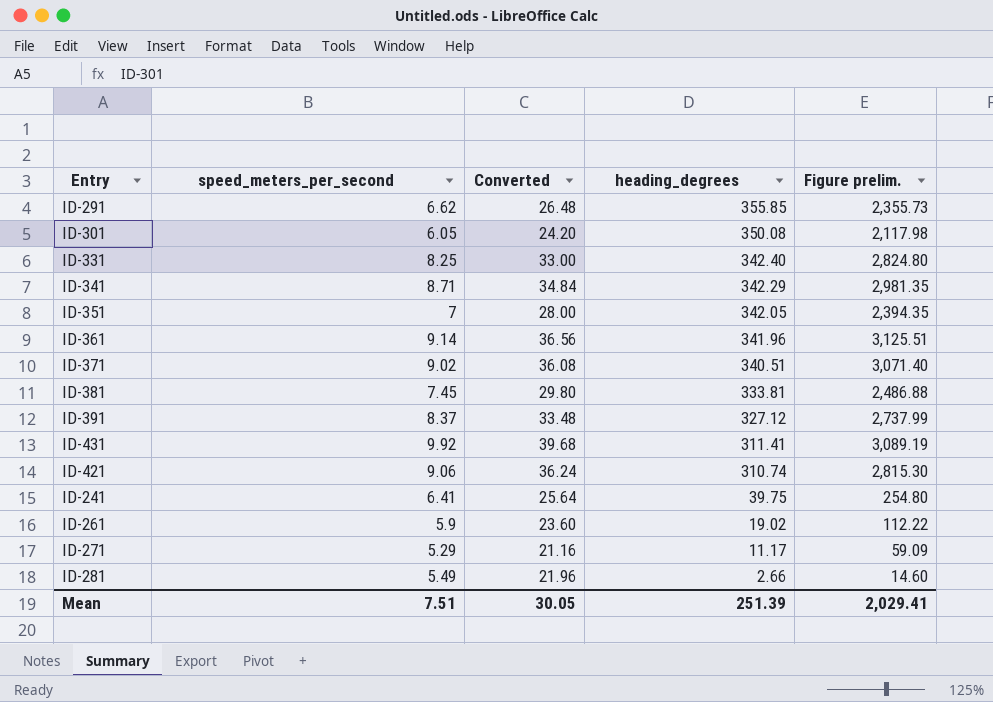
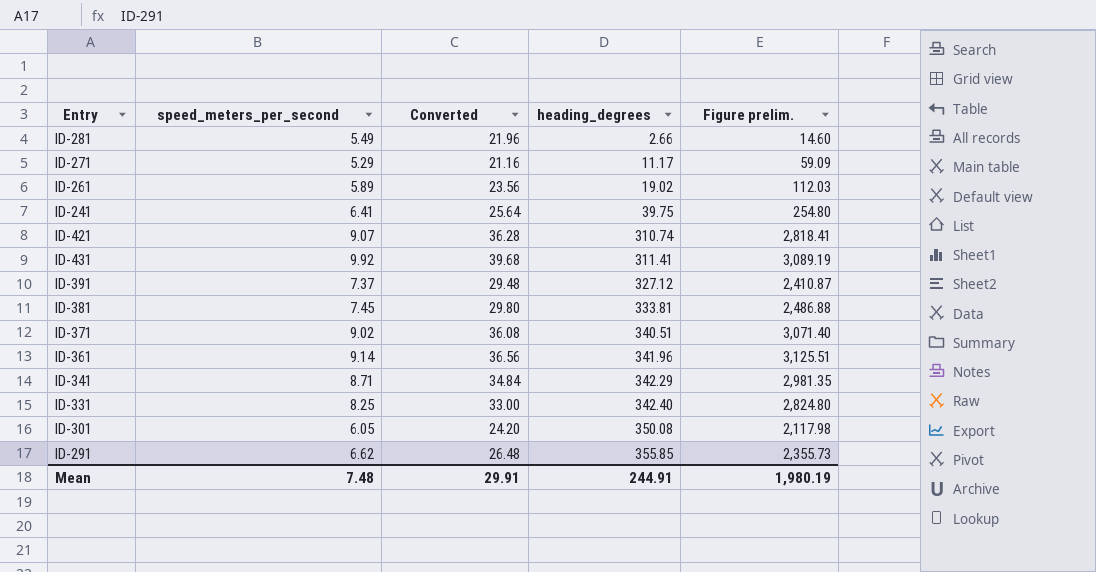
row order: heading_degrees descending -> heading_degrees ascending
row ID-351: 7 | 28.00 | 342.05 | 2,394.35 -> none
ID-261 | speed_meters_per_second: 5.9 -> 5.89
ID-261 | Converted: 23.60 -> 23.56
ID-261 | Figure prelim.: 112.22 -> 112.03
ID-421 | speed_meters_per_second: 9.06 -> 9.07
ID-421 | Converted: 36.24 -> 36.28
ID-421 | Figure prelim.: 2,815.30 -> 2,818.41
ID-391 | speed_meters_per_second: 8.37 -> 7.37
ID-391 | Converted: 33.48 -> 29.48
ID-391 | Figure prelim.: 2,737.99 -> 2,410.87
Mean | speed_meters_per_second: 7.51 -> 7.48
Mean | Converted: 30.05 -> 29.91
Mean | heading_degrees: 251.39 -> 244.91
Mean | Figure prelim.: 2,029.41 -> 1,980.19

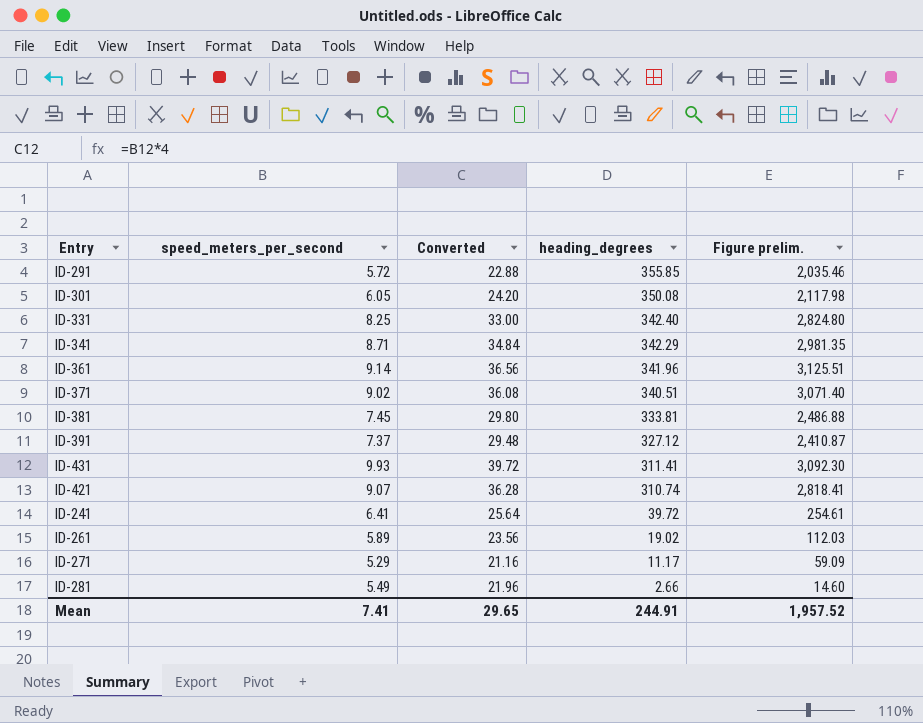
row order: heading_degrees ascending -> heading_degrees descending
ID-291 | speed_meters_per_second: 6.62 -> 5.72
ID-291 | Converted: 26.48 -> 22.88
ID-291 | Figure prelim.: 2,355.73 -> 2,035.46
ID-431 | speed_meters_per_second: 9.92 -> 9.93
ID-431 | Converted: 39.68 -> 39.72
ID-431 | Figure prelim.: 3,089.19 -> 3,092.30
ID-241 | heading_degrees: 39.75 -> 39.72
ID-241 | Figure prelim.: 254.80 -> 254.61
Mean | speed_meters_per_second: 7.48 -> 7.41
Mean | Converted: 29.91 -> 29.65
Mean | Figure prelim.: 1,980.19 -> 1,957.52

